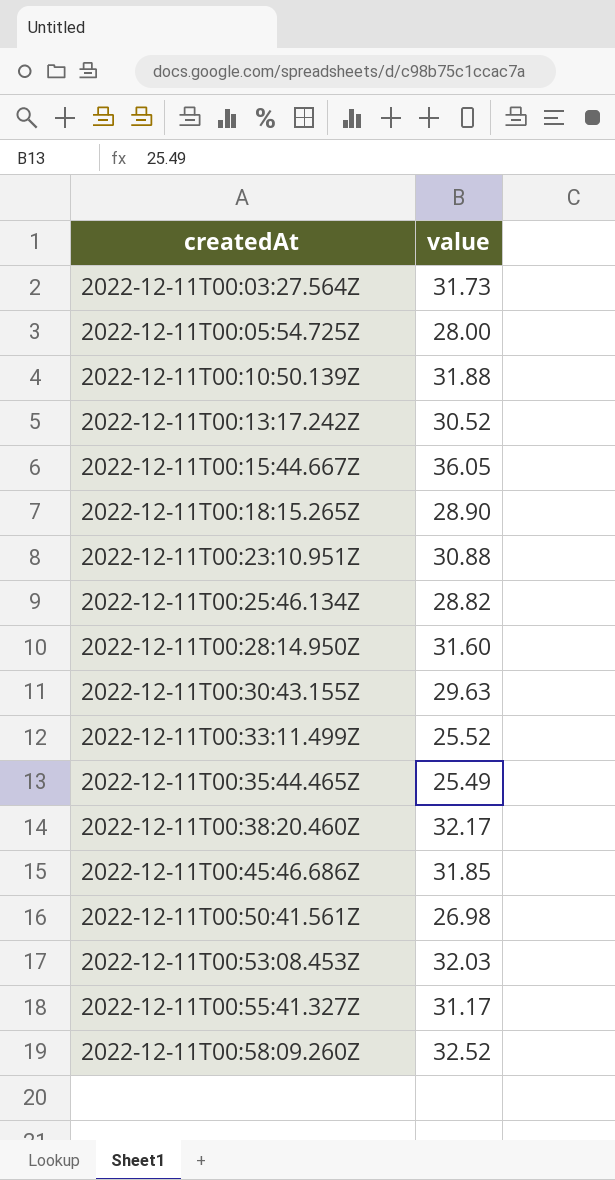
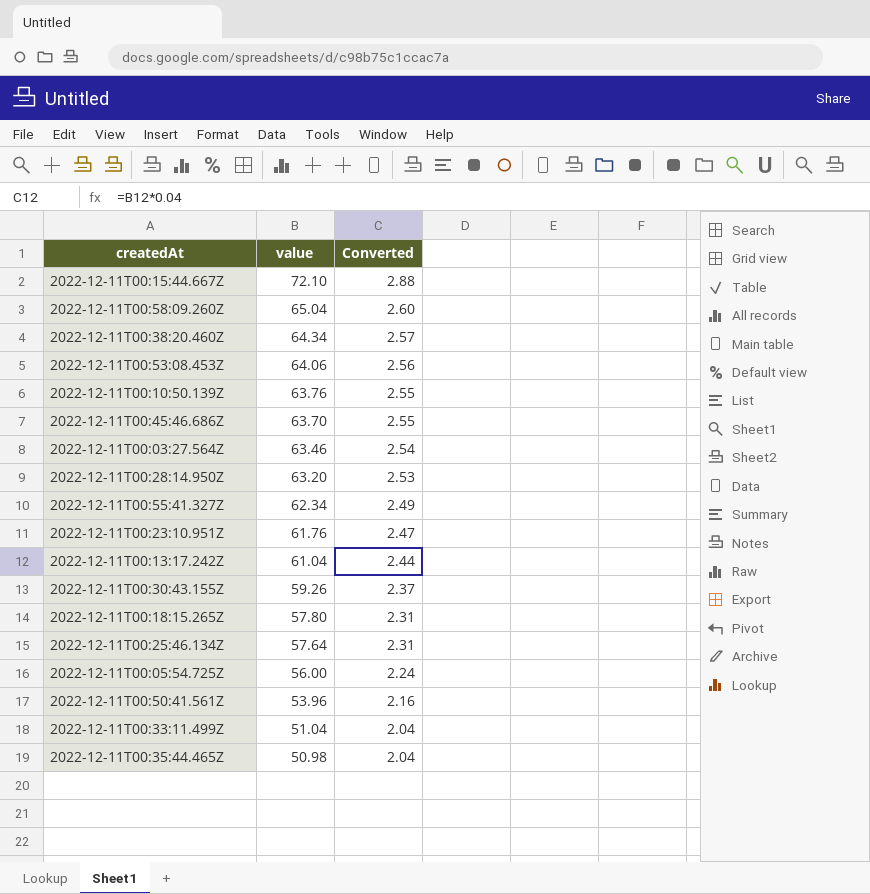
row order: createdAt ascending -> value descending
column Converted | formula: none -> [value] * 0.04
2022-12-11T00:15:44.667Z | value: 36.05 -> 72.10
2022-12-11T00:58:09.260Z | value: 32.52 -> 65.04
2022-12-11T00:38:20.460Z | value: 32.17 -> 64.34
2022-12-11T00:53:08.453Z | value: 32.03 -> 64.06
2022-12-11T00:10:50.139Z | value: 31.88 -> 63.76
2022-12-11T00:45:46.686Z | value: 31.85 -> 63.70
2022-12-11T00:03:27.564Z | value: 31.73 -> 63.46
2022-12-11T00:28:14.950Z | value: 31.60 -> 63.20
2022-12-11T00:55:41.327Z | value: 31.17 -> 62.34
2022-12-11T00:23:10.951Z | value: 30.88 -> 61.76
2022-12-11T00:13:17.242Z | value: 30.52 -> 61.04
2022-12-11T00:30:43.155Z | value: 29.63 -> 59.26
2022-12-11T00:18:15.265Z | value: 28.90 -> 57.80
2022-12-11T00:25:46.134Z | value: 28.82 -> 57.64
2022-12-11T00:05:54.725Z | value: 28.00 -> 56.00
2022-12-11T00:50:41.561Z | value: 26.98 -> 53.96
2022-12-11T00:33:11.499Z | value: 25.52 -> 51.04
2022-12-11T00:35:44.465Z | value: 25.49 -> 50.98

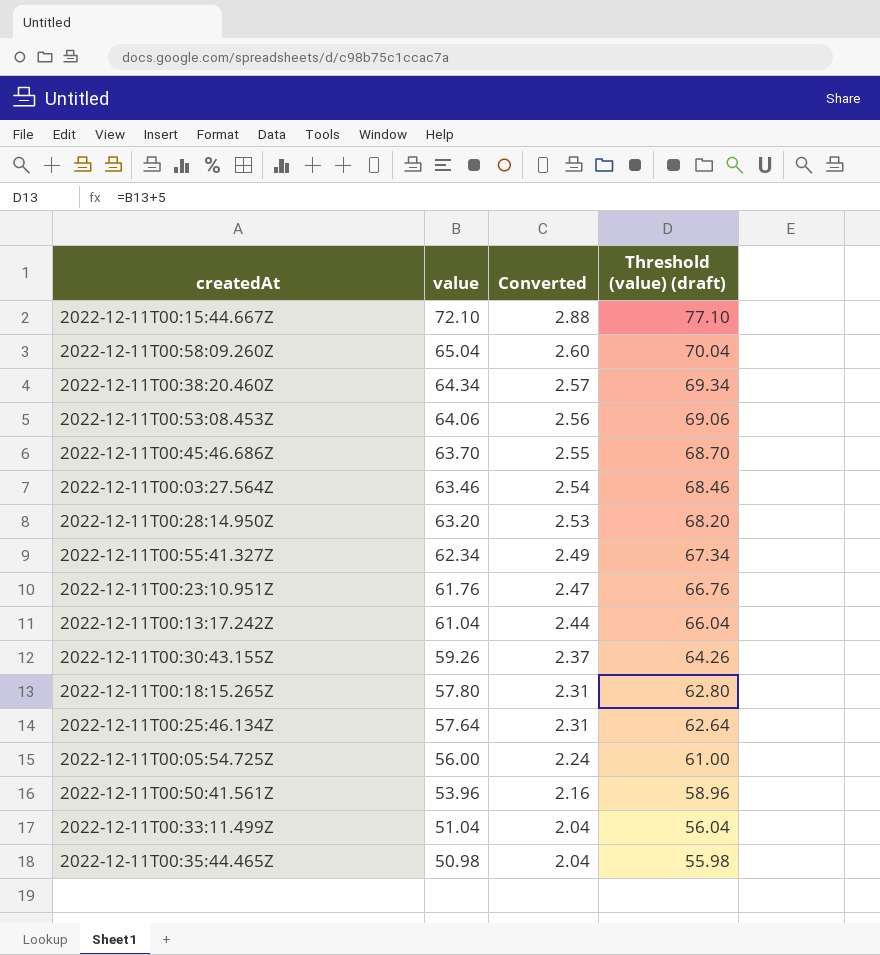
column Threshold (value) (draft) | formula: none -> [value] + 5
row 2022-12-11T00:10:50.139Z: 63.76 | 2.55 -> none

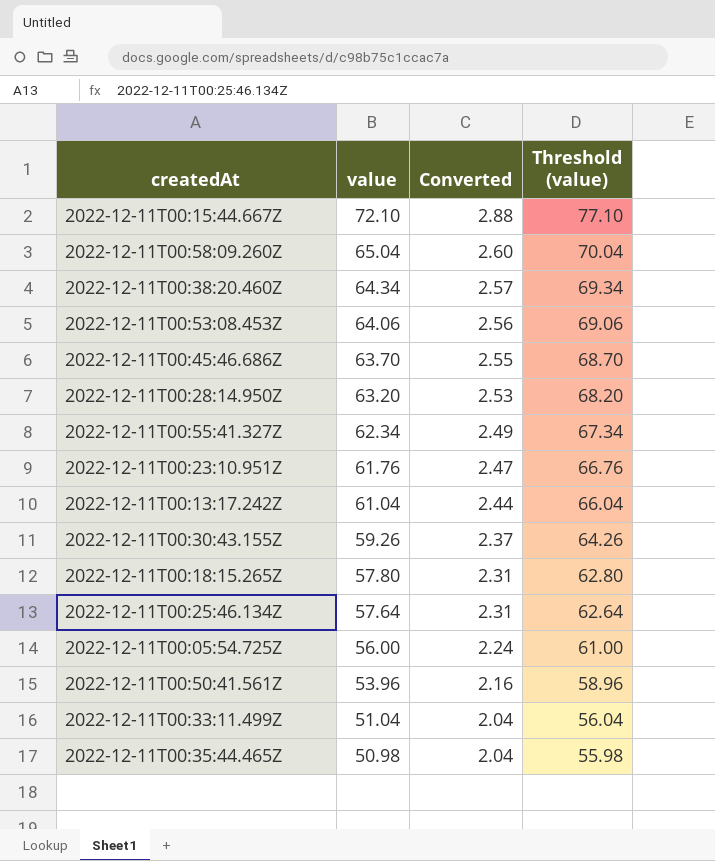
column name: Threshold (value) (draft) -> Threshold (value)
row 2022-12-11T00:03:27.564Z: 63.46 | 2.54 | 68.46 -> none

